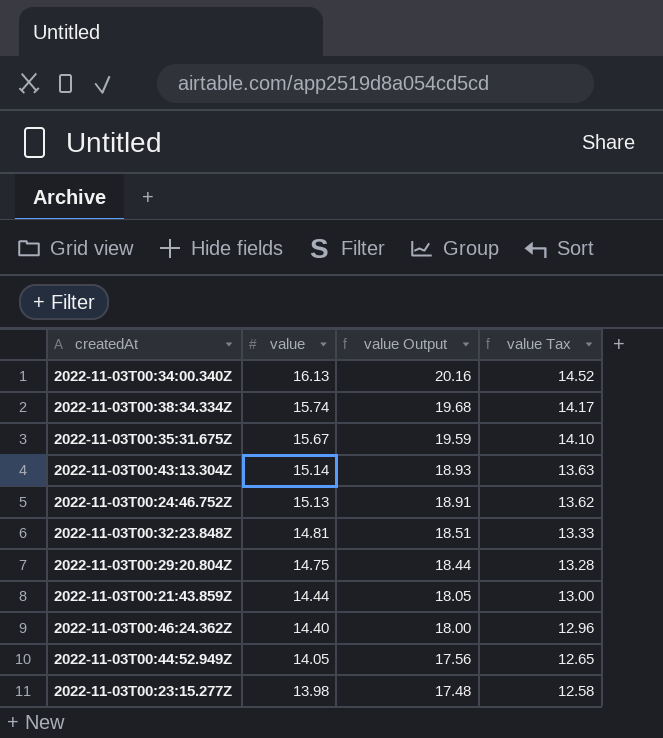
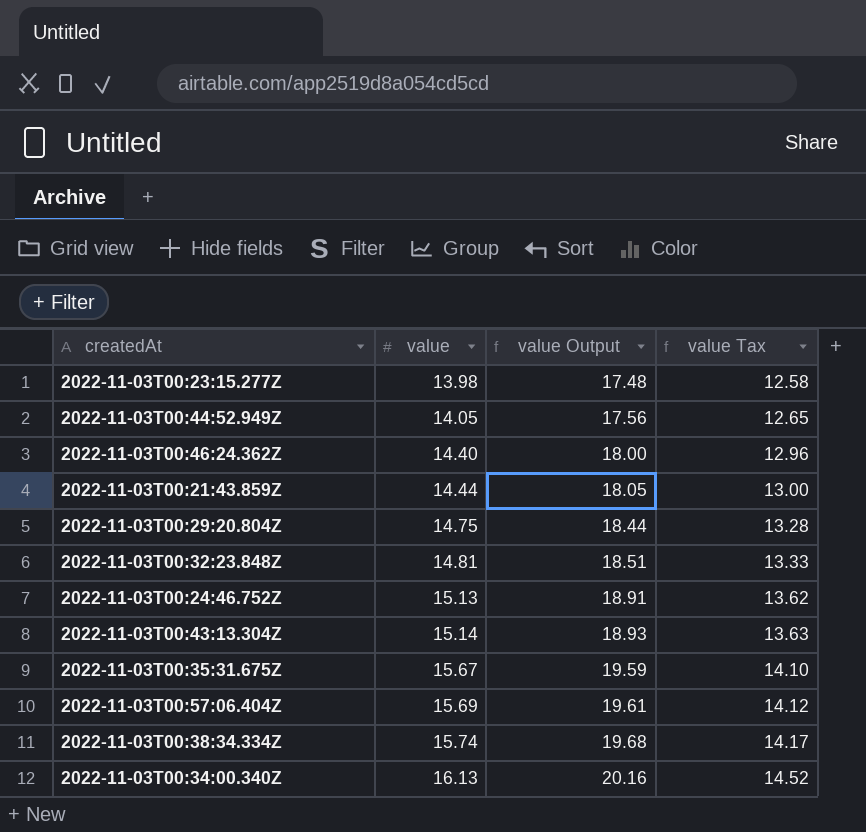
row order: value descending -> value ascending
row 2022-11-03T00:57:06.404Z: none -> 15.69 | 19.61 | 14.12

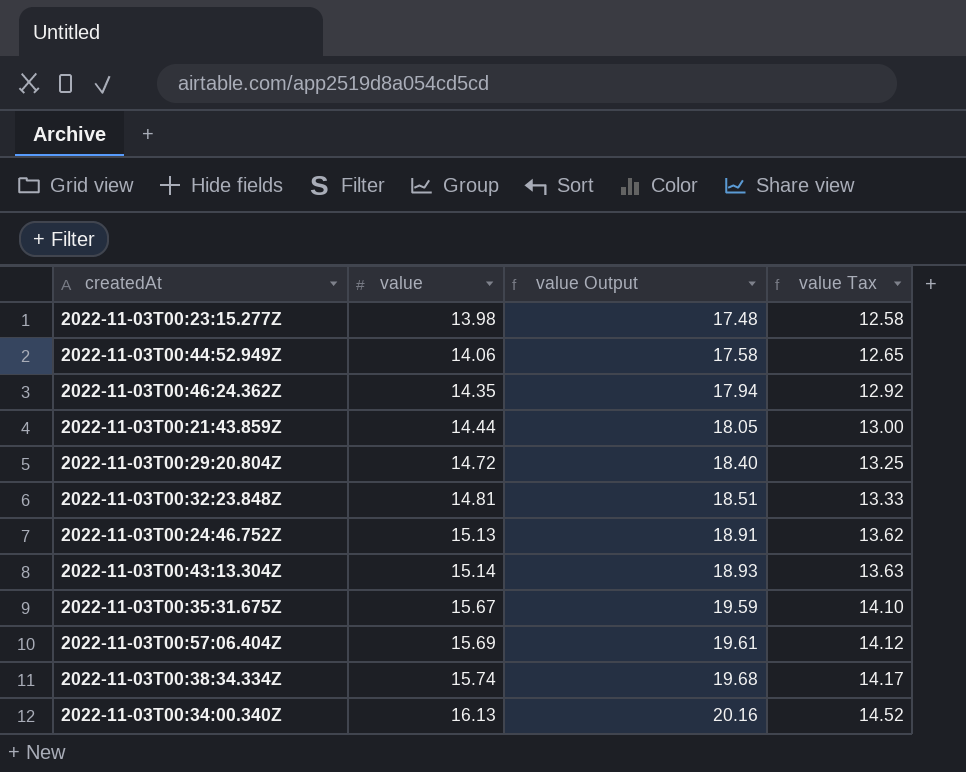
2022-11-03T00:44:52.949Z | value: 14.05 -> 14.06
2022-11-03T00:44:52.949Z | value Output: 17.56 -> 17.58
2022-11-03T00:46:24.362Z | value: 14.40 -> 14.35
2022-11-03T00:46:24.362Z | value Output: 18.00 -> 17.94
2022-11-03T00:46:24.362Z | value Tax: 12.96 -> 12.92
2022-11-03T00:29:20.804Z | value: 14.75 -> 14.72
2022-11-03T00:29:20.804Z | value Output: 18.44 -> 18.40
2022-11-03T00:29:20.804Z | value Tax: 13.28 -> 13.25

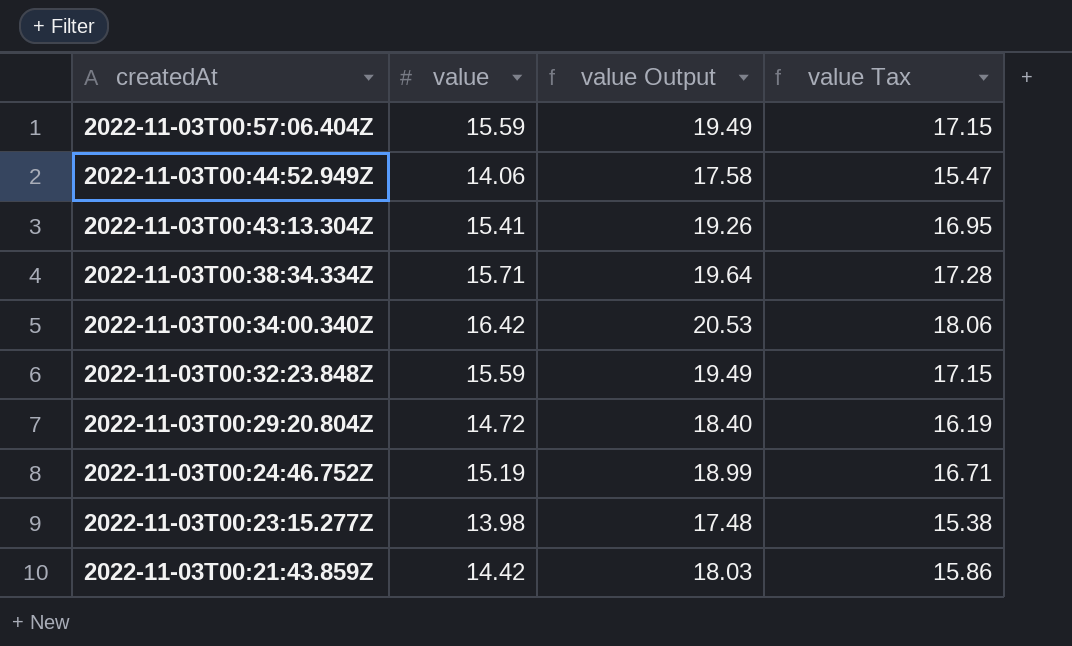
row order: value ascending -> createdAt descending
column value Tax | formula: [value] * 0.9 -> [value] * 1.1
row 2022-11-03T00:46:24.362Z: 14.35 | 17.94 | 12.92 -> none
row 2022-11-03T00:35:31.675Z: 15.67 | 19.59 | 14.10 -> none
2022-11-03T00:57:06.404Z | value: 15.69 -> 15.59
2022-11-03T00:57:06.404Z | value Output: 19.61 -> 19.49
2022-11-03T00:43:13.304Z | value: 15.14 -> 15.41
2022-11-03T00:43:13.304Z | value Output: 18.93 -> 19.26
2022-11-03T00:38:34.334Z | value: 15.74 -> 15.71
2022-11-03T00:38:34.334Z | value Output: 19.68 -> 19.64
2022-11-03T00:34:00.340Z | value: 16.13 -> 16.42
2022-11-03T00:34:00.340Z | value Output: 20.16 -> 20.53
2022-11-03T00:32:23.848Z | value: 14.81 -> 15.59
2022-11-03T00:32:23.848Z | value Output: 18.51 -> 19.49
2022-11-03T00:24:46.752Z | value: 15.13 -> 15.19
2022-11-03T00:24:46.752Z | value Output: 18.91 -> 18.99
2022-11-03T00:21:43.859Z | value: 14.44 -> 14.42
2022-11-03T00:21:43.859Z | value Output: 18.05 -> 18.03

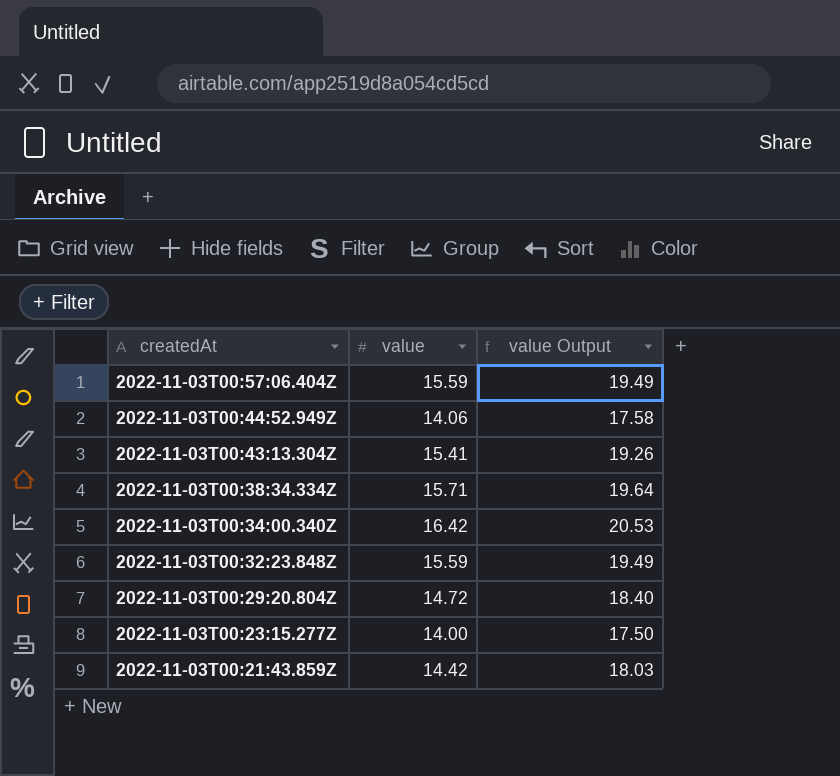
column value Tax | formula: [value] * 1.1 -> none
row 2022-11-03T00:24:46.752Z: 15.19 | 18.99 | 16.71 -> none
2022-11-03T00:23:15.277Z | value: 13.98 -> 14.00
2022-11-03T00:23:15.277Z | value Output: 17.48 -> 17.50

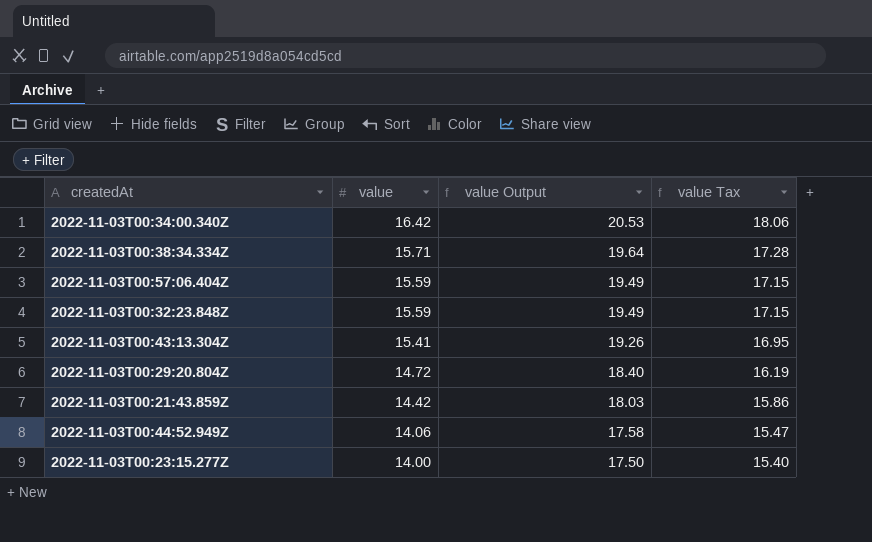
row order: createdAt descending -> value descending
column value Tax | formula: none -> [value] * 1.1

